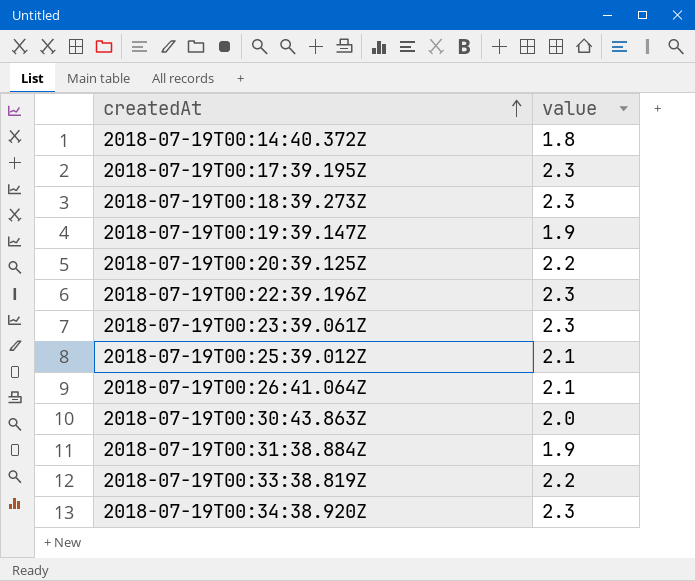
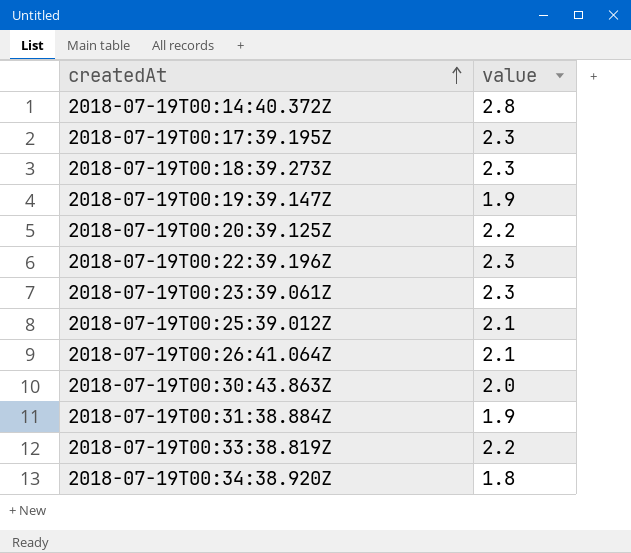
2018-07-19T00:14:40.372Z | value: 1.8 -> 2.8
2018-07-19T00:34:38.920Z | value: 2.3 -> 1.8

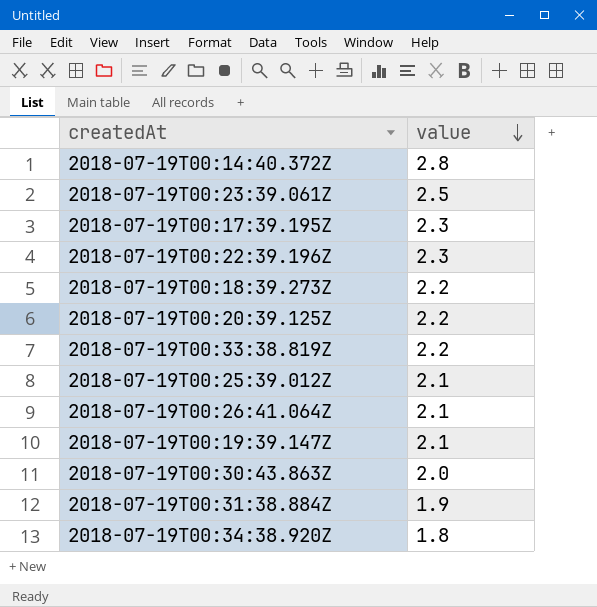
row order: createdAt ascending -> value descending
2018-07-19T00:23:39.061Z | value: 2.3 -> 2.5
2018-07-19T00:18:39.273Z | value: 2.3 -> 2.2
2018-07-19T00:19:39.147Z | value: 1.9 -> 2.1

